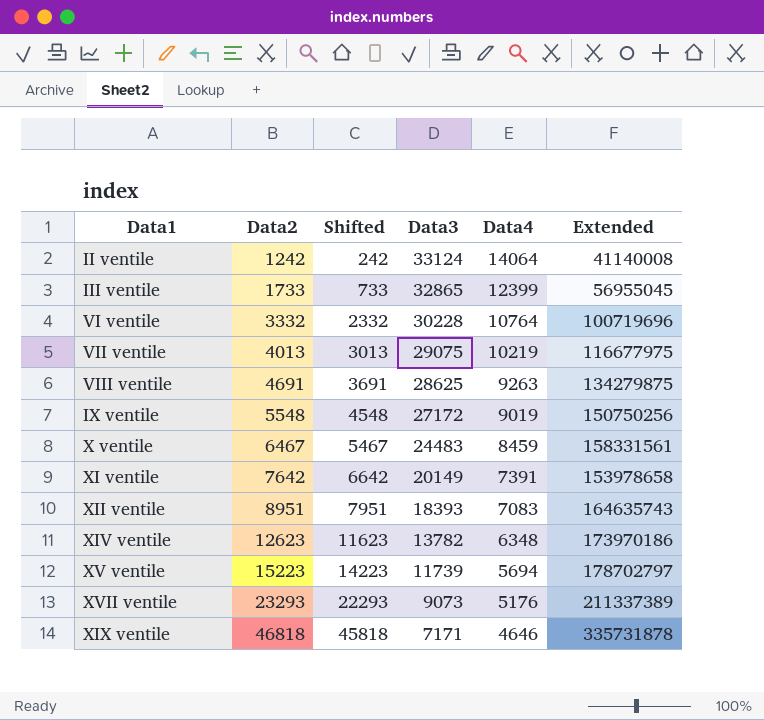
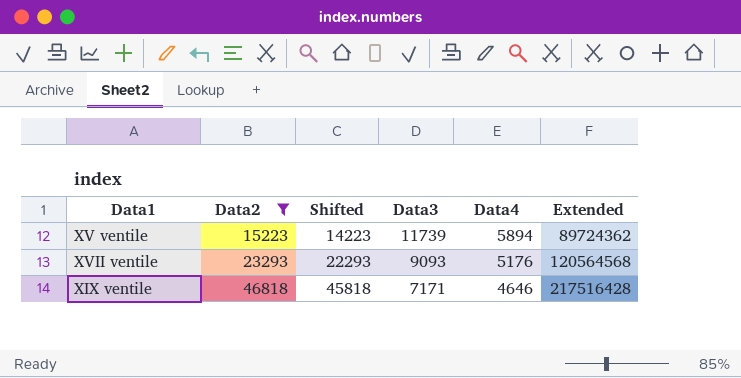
filter: none -> Data2 >= 15223
column Extended | formula: [Data2] * [Data3] -> [Data2] * [Data4]
XV ventile | Data4: 5694 -> 5894
XVII ventile | Data3: 9073 -> 9093

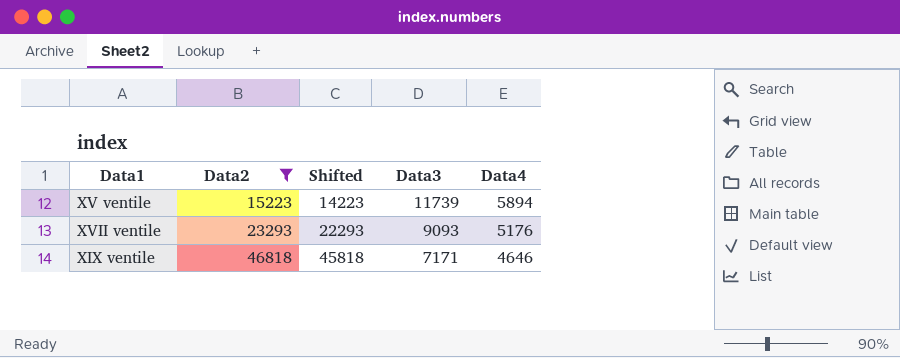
column Extended | formula: [Data2] * [Data4] -> none

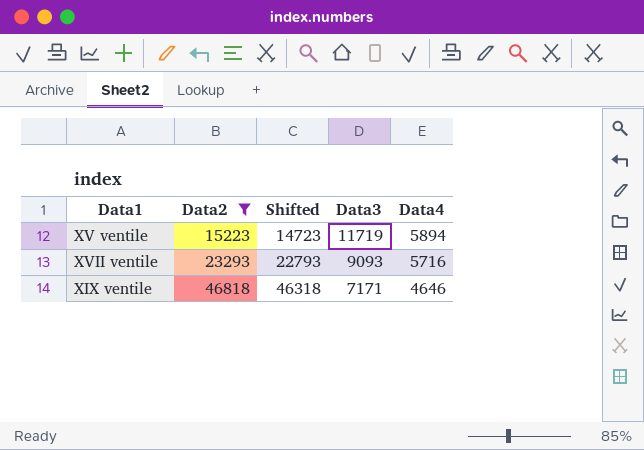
column Shifted | formula: [Data2] - 1000 -> [Data2] - 500
XV ventile | Data3: 11739 -> 11719
XVII ventile | Data4: 5176 -> 5716

